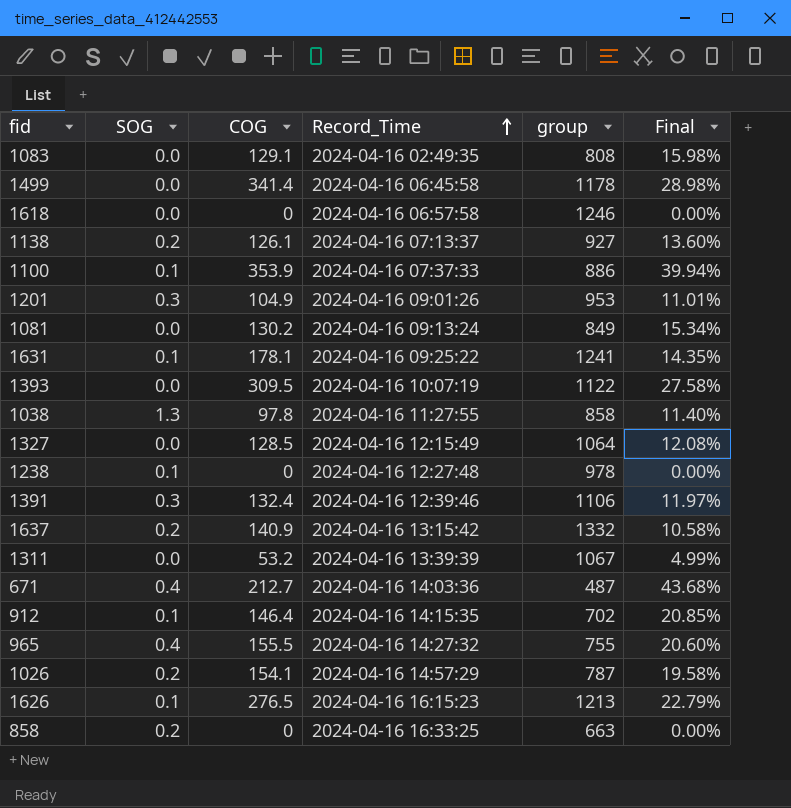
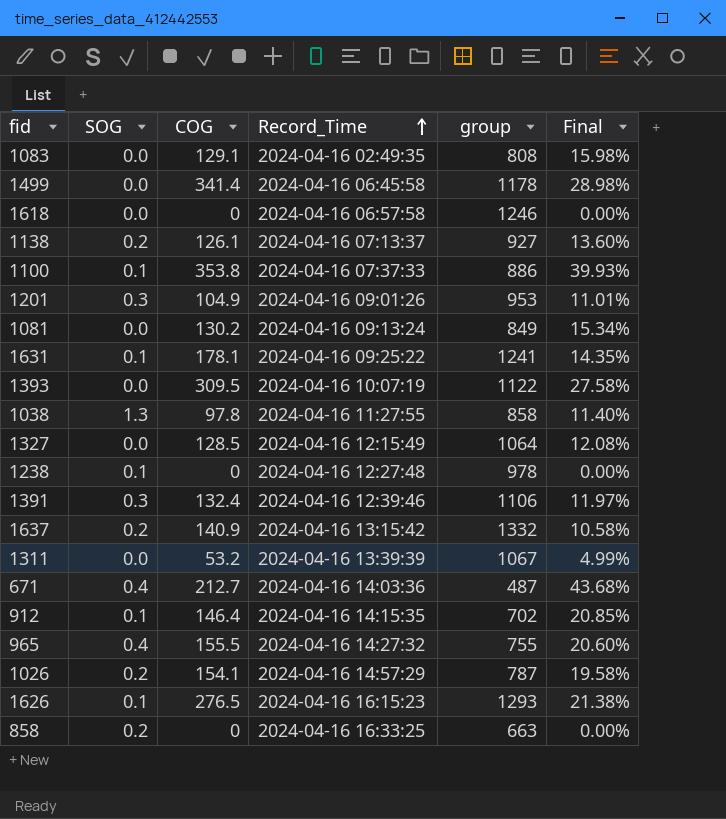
1100 | COG: 353.9 -> 353.8
1100 | Final: 39.94% -> 39.93%
1626 | group: 1213 -> 1293
1626 | Final: 22.79% -> 21.38%

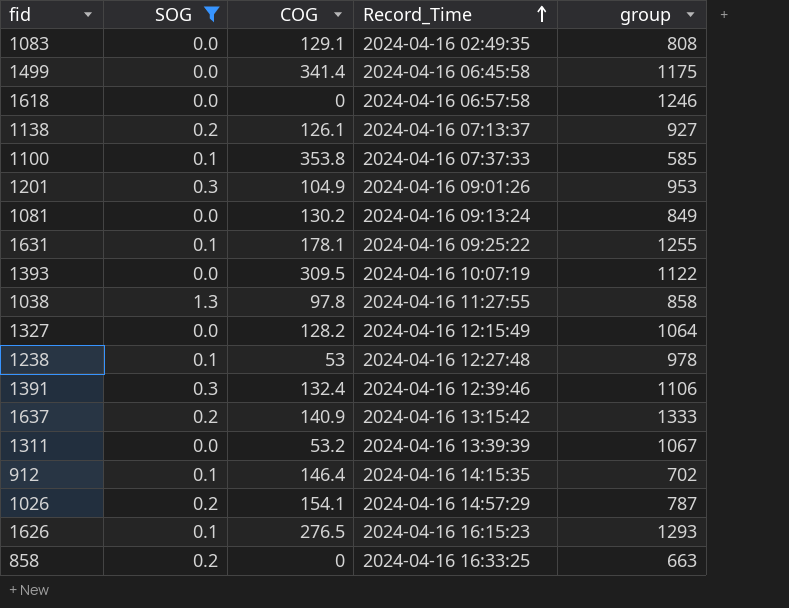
filter: none -> SOG != 0.4
column Final | formula: [COG] / [group] -> none
1499 | group: 1178 -> 1175
1100 | group: 886 -> 585
1631 | group: 1241 -> 1255
1327 | COG: 128.5 -> 128.2
1238 | COG: 0 -> 53
1637 | group: 1332 -> 1333

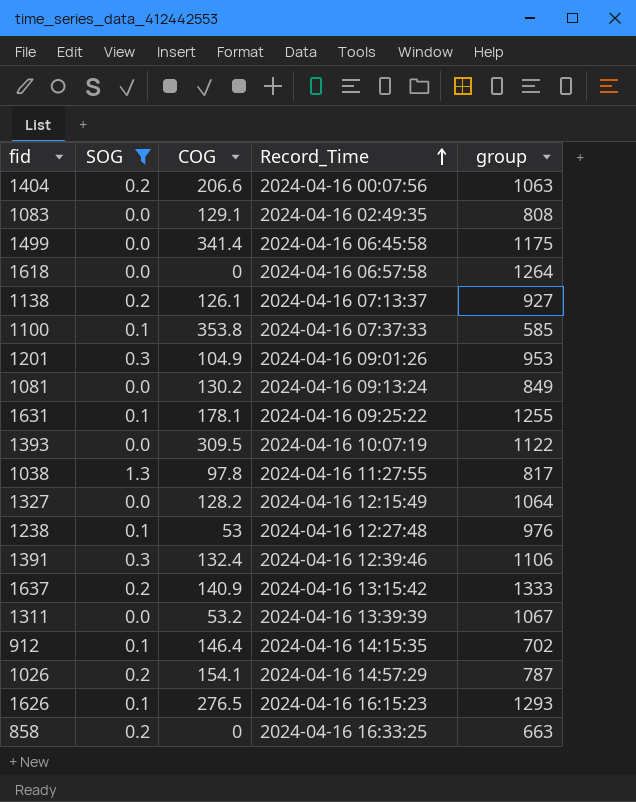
row 1404: none -> 0.2 | 206.6 | 2024-04-16 00:07:56 | 1063
1618 | group: 1246 -> 1264
1038 | group: 858 -> 817
1238 | group: 978 -> 976

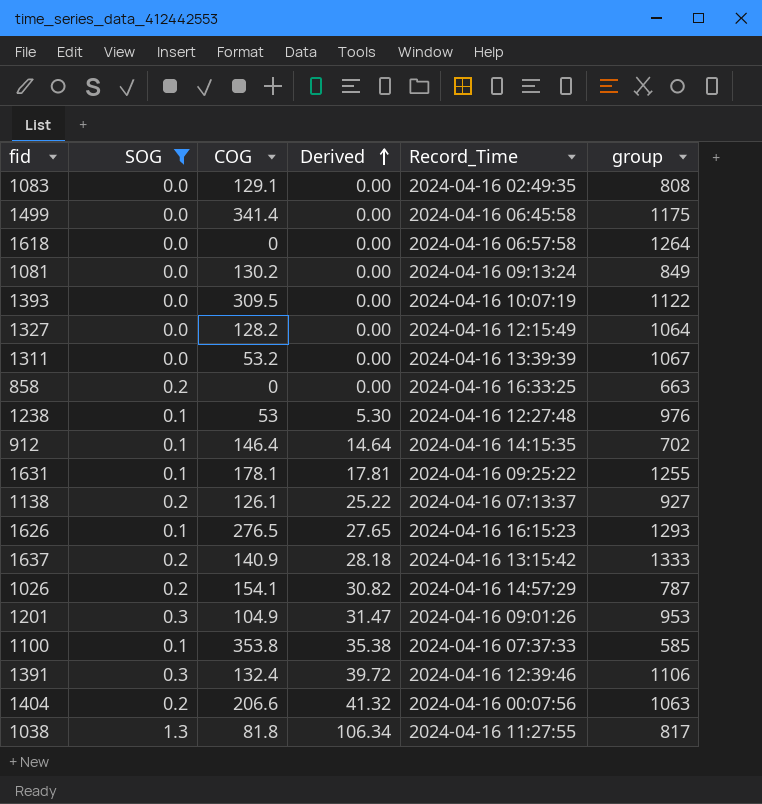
row order: Record_Time ascending -> Derived ascending
column Derived | formula: none -> [SOG] * [COG]
1038 | COG: 97.8 -> 81.8

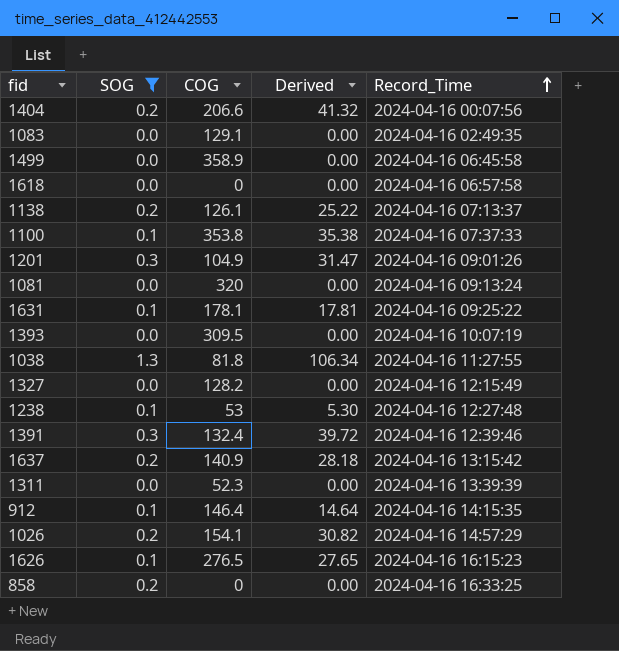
row order: Derived ascending -> Record_Time ascending
column group | position: 6 -> none
1499 | COG: 341.4 -> 358.9
1081 | COG: 130.2 -> 320
1311 | COG: 53.2 -> 52.3

